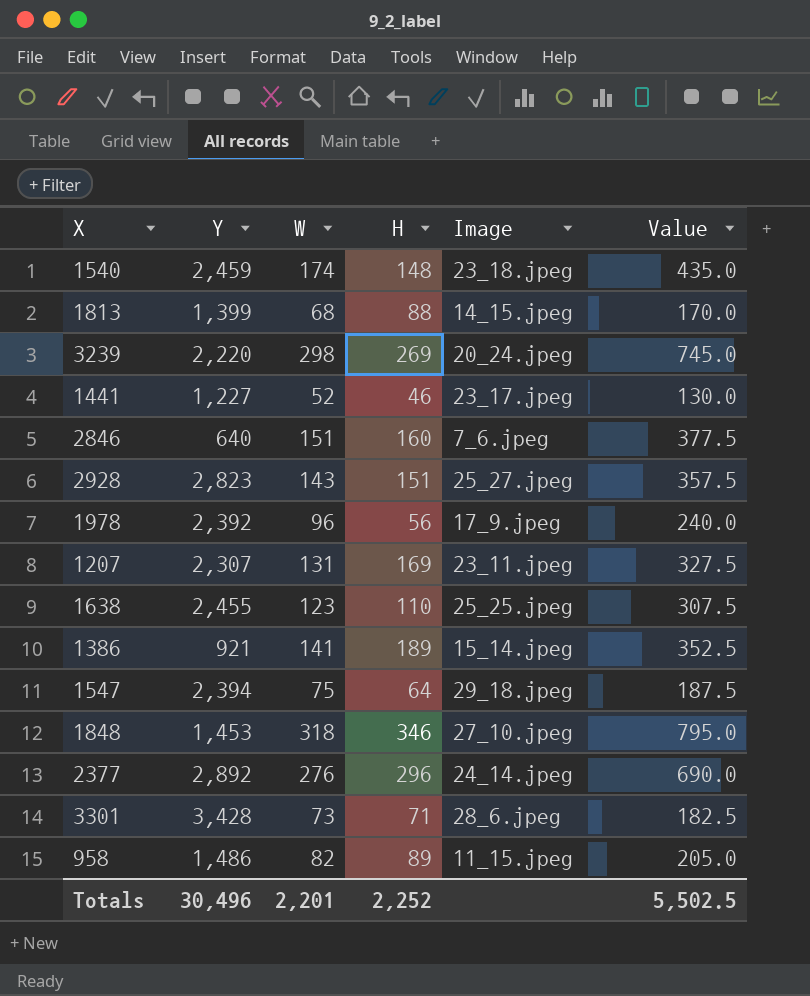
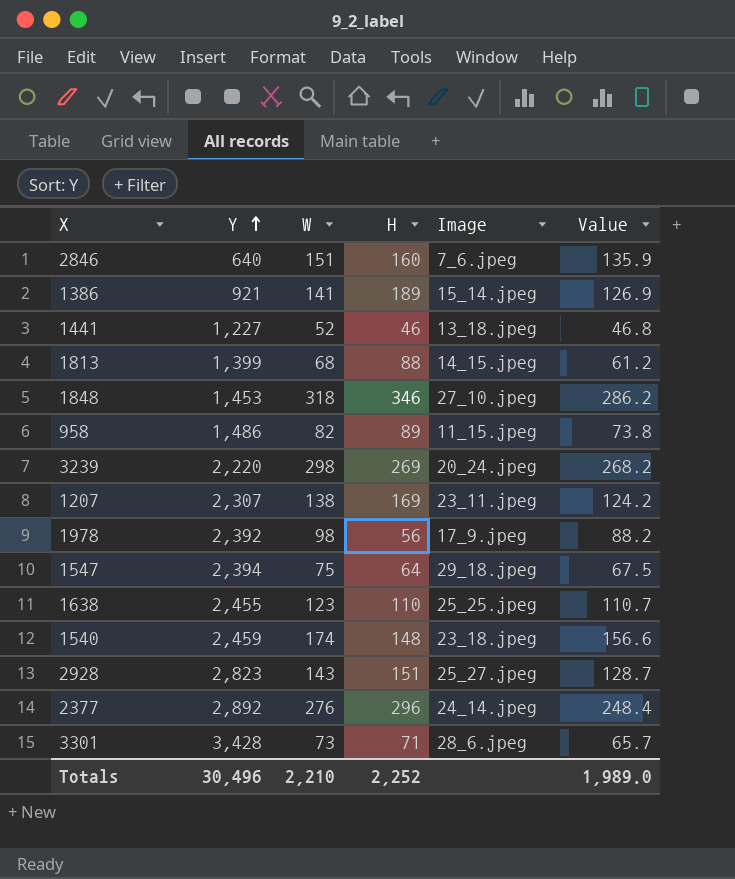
row order: none -> Y ascending
column Value | formula: [W] * 2.5 -> [W] * 0.9
1441 | Image: 23_17.jpeg -> 13_18.jpeg
1207 | W: 131 -> 138
1978 | W: 96 -> 98
Totals | W: 2,201 -> 2,210
Totals | Value: 5,502.5 -> 1,989.0

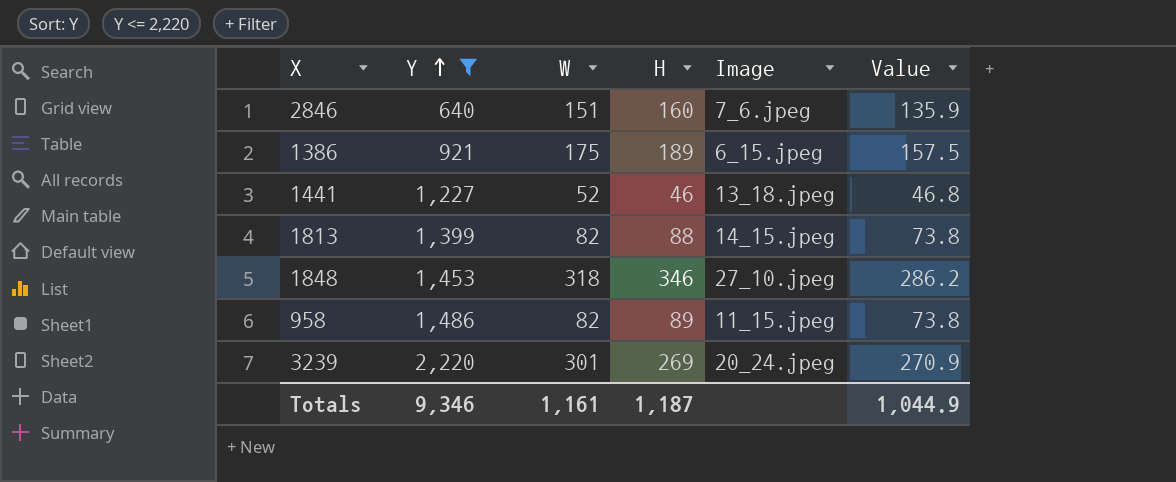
filter: none -> Y <= 2,220
1386 | W: 141 -> 175
1386 | Image: 15_14.jpeg -> 6_15.jpeg
1386 | Value: 126.9 -> 157.5
1813 | W: 68 -> 82
1813 | Value: 61.2 -> 73.8
3239 | W: 298 -> 301
3239 | Value: 268.2 -> 270.9
Totals | Y: 30,496 -> 9,346
Totals | W: 2,210 -> 1,161
Totals | H: 2,252 -> 1,187
Totals | Value: 1,989.0 -> 1,044.9

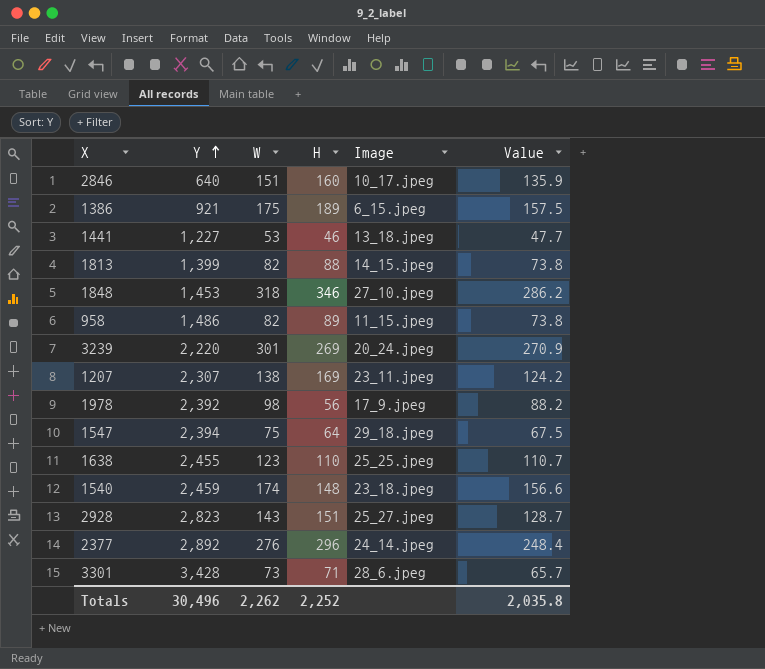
filter: Y <= 2,220 -> none
2846 | Image: 7_6.jpeg -> 10_17.jpeg
1441 | W: 52 -> 53
1441 | Value: 46.8 -> 47.7
Totals | Y: 9,346 -> 30,496
Totals | W: 1,161 -> 2,262
Totals | H: 1,187 -> 2,252
Totals | Value: 1,044.9 -> 2,035.8

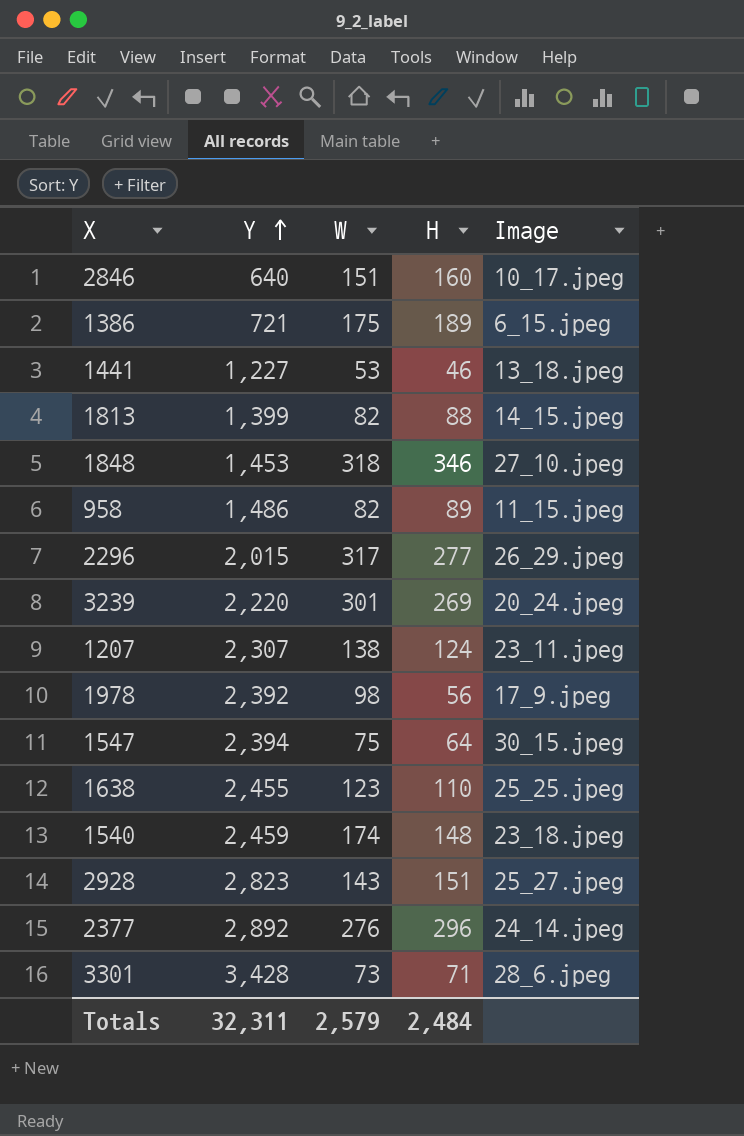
column Value | formula: [W] * 0.9 -> none
1386 | Y: 921 -> 721
row 2296: none -> 2,015 | 317 | 277 | 26_29.jpeg
1207 | H: 169 -> 124
1547 | Image: 29_18.jpeg -> 30_15.jpeg
Totals | Y: 30,496 -> 32,311
Totals | W: 2,262 -> 2,579
Totals | H: 2,252 -> 2,484

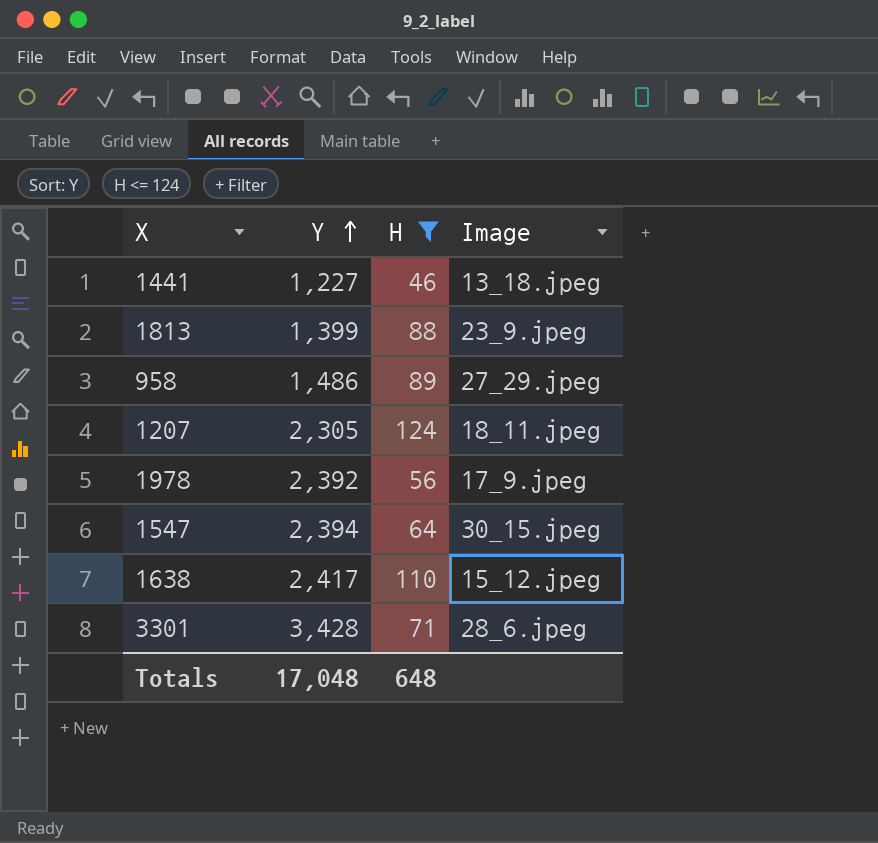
filter: none -> H <= 124
column W | position: 3 -> none
1813 | Image: 14_15.jpeg -> 23_9.jpeg
958 | Image: 11_15.jpeg -> 27_29.jpeg
1207 | Y: 2,307 -> 2,305
1207 | Image: 23_11.jpeg -> 18_11.jpeg
1638 | Y: 2,455 -> 2,417
1638 | Image: 25_25.jpeg -> 15_12.jpeg
Totals | Y: 32,311 -> 17,048
Totals | H: 2,484 -> 648

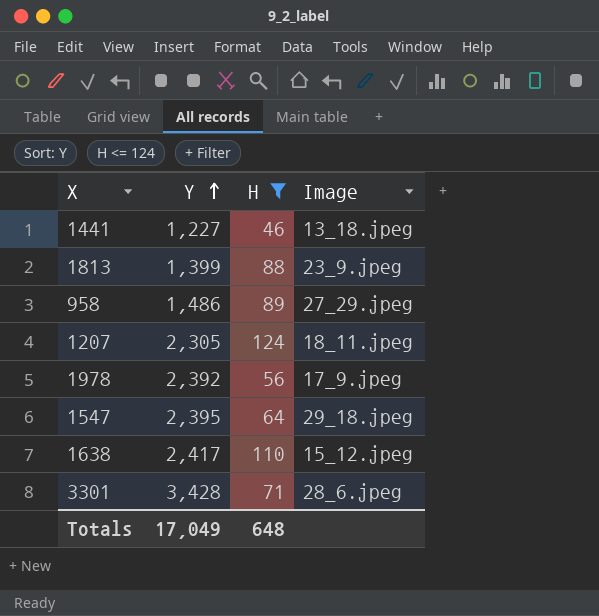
1547 | Y: 2,394 -> 2,395
1547 | Image: 30_15.jpeg -> 29_18.jpeg
Totals | Y: 17,048 -> 17,049

